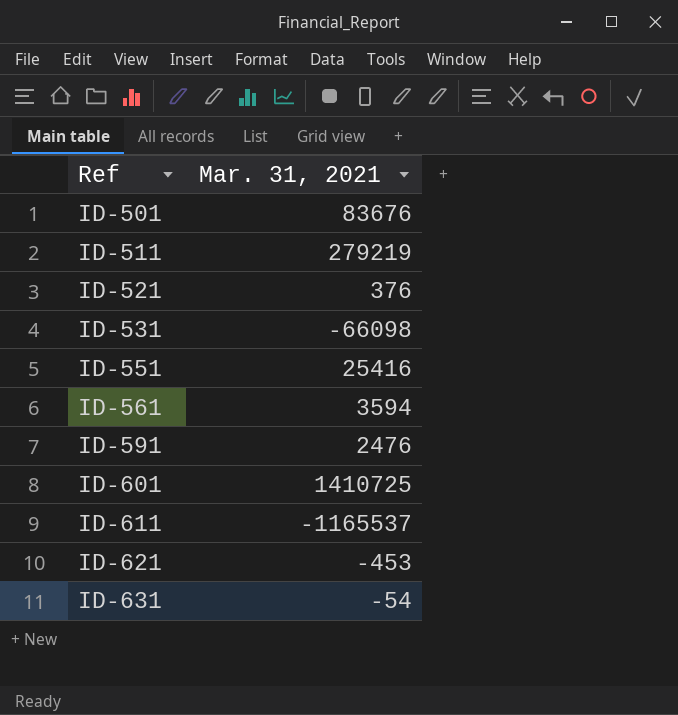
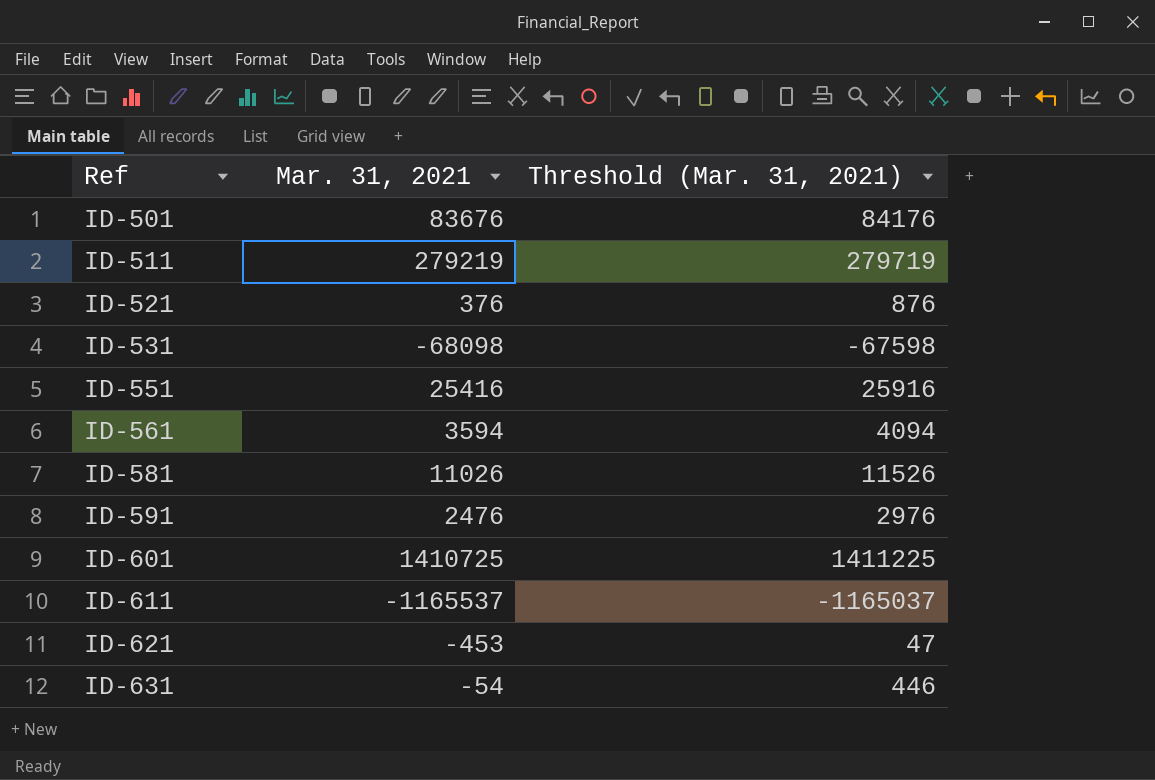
column Threshold (Mar. 31, 2021) | formula: none -> [Mar. 31, 2021] + 500
ID-531 | Mar. 31, 2021: -66098 -> -68098
row ID-581: none -> 11026 | 11526

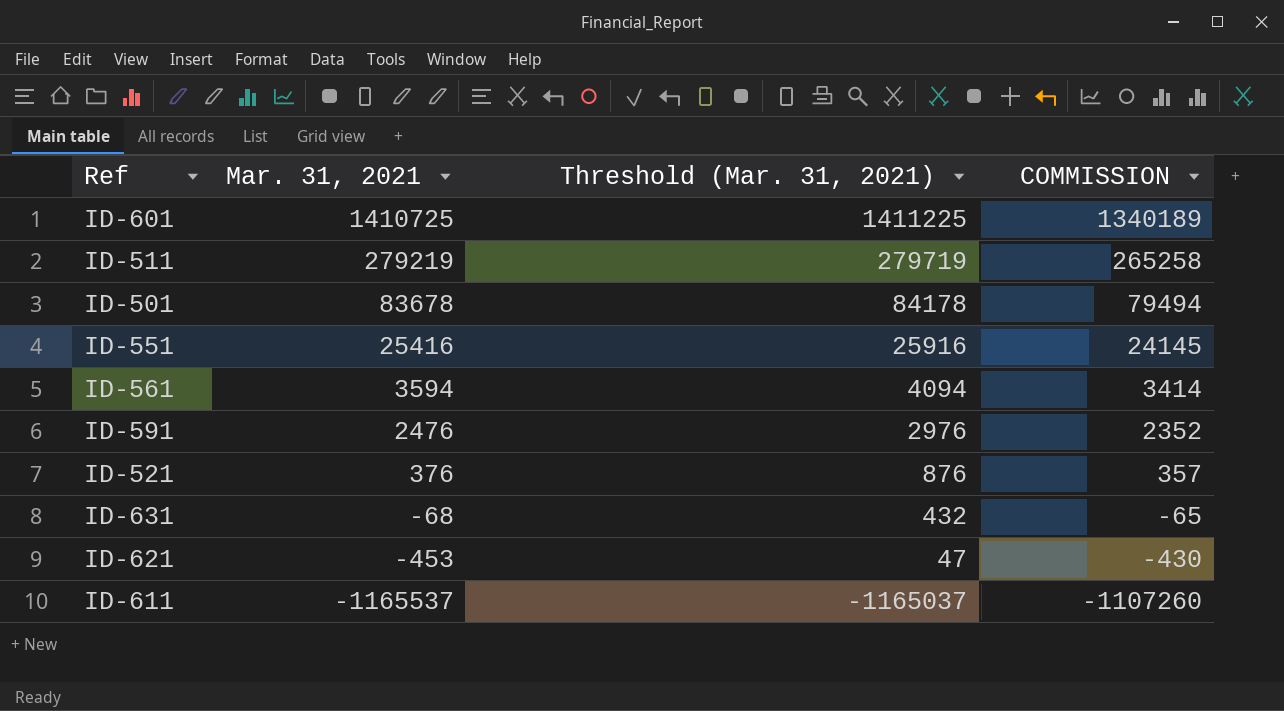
row order: Ref ascending -> Mar. 31, 2021 descending
column COMMISSION | formula: none -> [Mar. 31, 2021] * 0.95
row ID-531: -68098 | -67598 -> none
row ID-581: 11026 | 11526 -> none
ID-501 | Mar. 31, 2021: 83676 -> 83678
ID-501 | Threshold (Mar. 31, 2021): 84176 -> 84178
ID-631 | Mar. 31, 2021: -54 -> -68
ID-631 | Threshold (Mar. 31, 2021): 446 -> 432

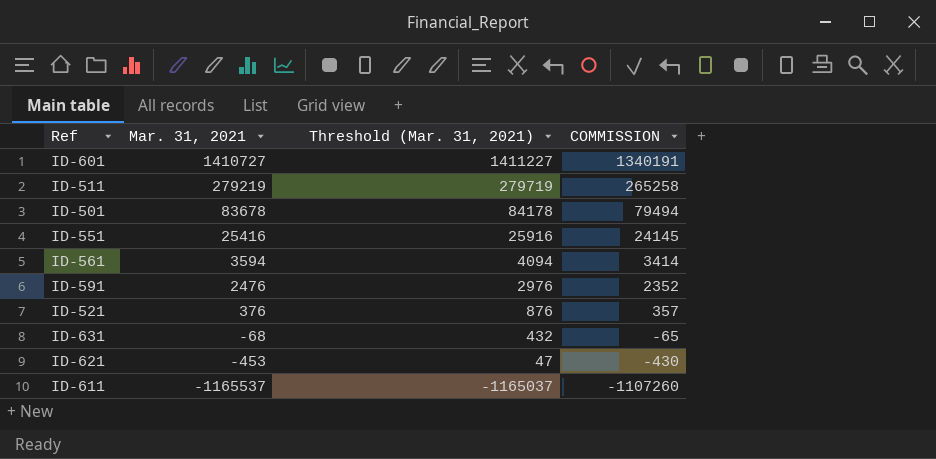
ID-601 | Mar. 31, 2021: 1410725 -> 1410727
ID-601 | Threshold (Mar. 31, 2021): 1411225 -> 1411227
ID-601 | COMMISSION: 1340189 -> 1340191

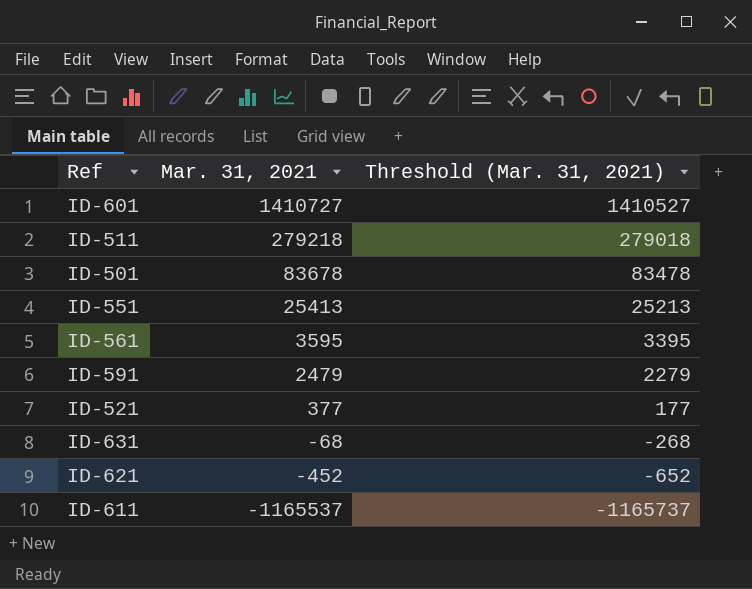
column COMMISSION | formula: [Mar. 31, 2021] * 0.95 -> none
column Threshold (Mar. 31, 2021) | formula: [Mar. 31, 2021] + 500 -> [Mar. 31, 2021] - 200
ID-511 | Mar. 31, 2021: 279219 -> 279218
ID-551 | Mar. 31, 2021: 25416 -> 25413
ID-561 | Mar. 31, 2021: 3594 -> 3595
ID-591 | Mar. 31, 2021: 2476 -> 2479
ID-521 | Mar. 31, 2021: 376 -> 377
ID-621 | Mar. 31, 2021: -453 -> -452

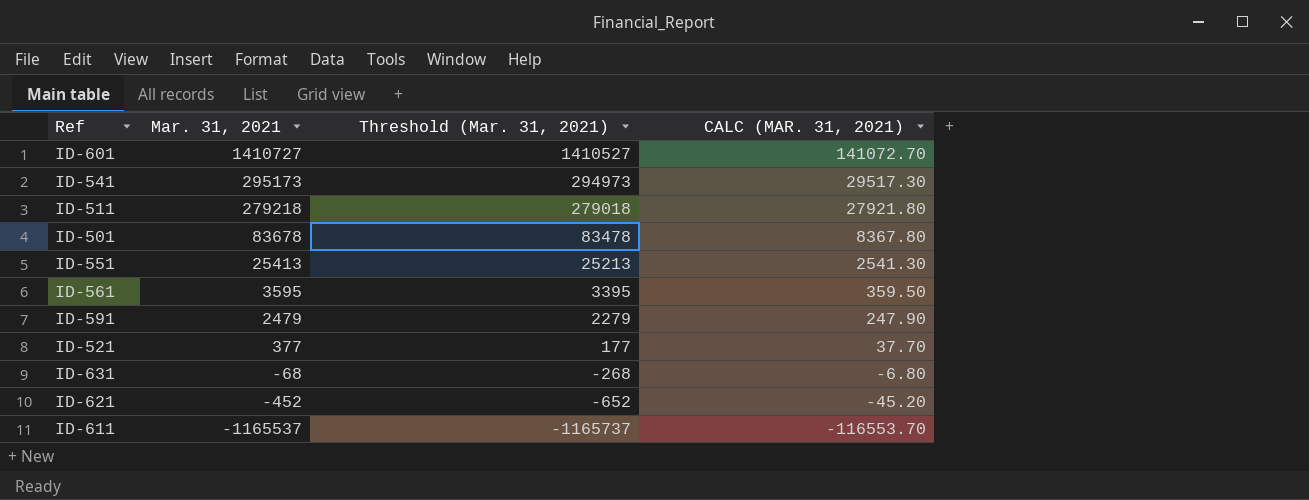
column CALC (MAR. 31, 2021) | formula: none -> [Mar. 31, 2021] * 0.1
row ID-541: none -> 295173 | 294973 | 29517.30

